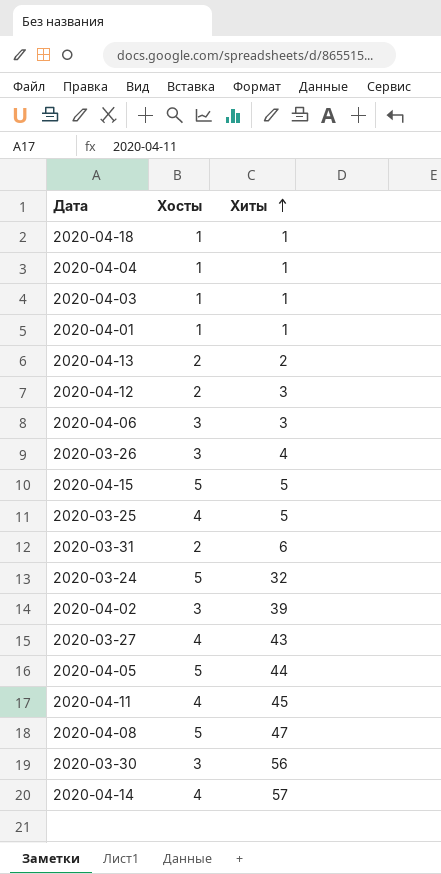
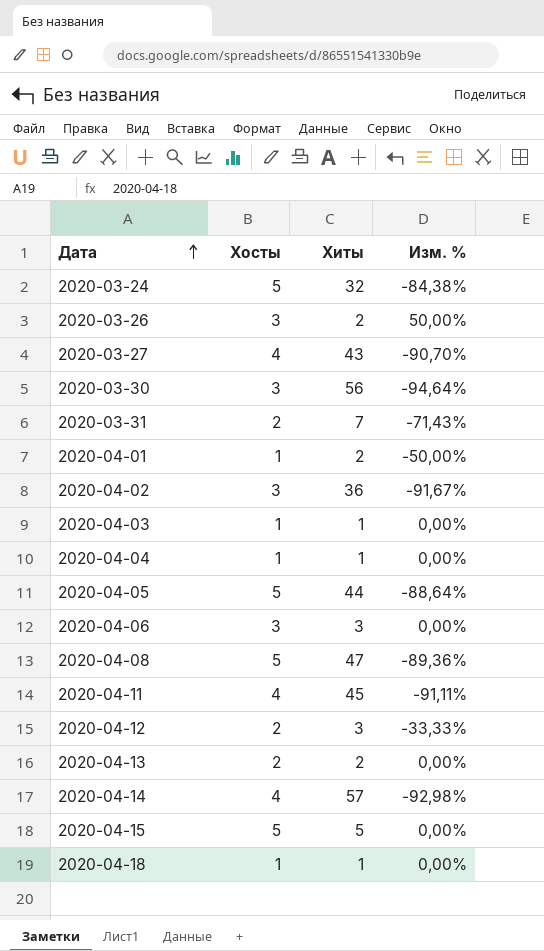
row order: Хиты ascending -> Дата ascending
column Изм. % | formula: none -> ([Хосты] - [Хиты]) / [Хиты]
row 2020-03-25: 4 | 5 -> none
2020-03-26 | Хиты: 4 -> 2
2020-03-31 | Хиты: 6 -> 7
2020-04-01 | Хиты: 1 -> 2
2020-04-02 | Хиты: 39 -> 36

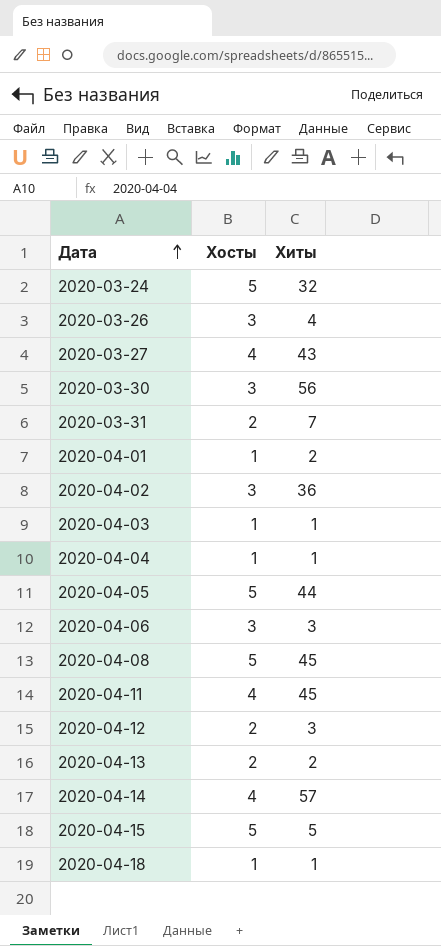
column Изм. % | formula: ([Хосты] - [Хиты]) / [Хиты] -> none
2020-03-26 | Хиты: 2 -> 4
2020-04-08 | Хиты: 47 -> 45

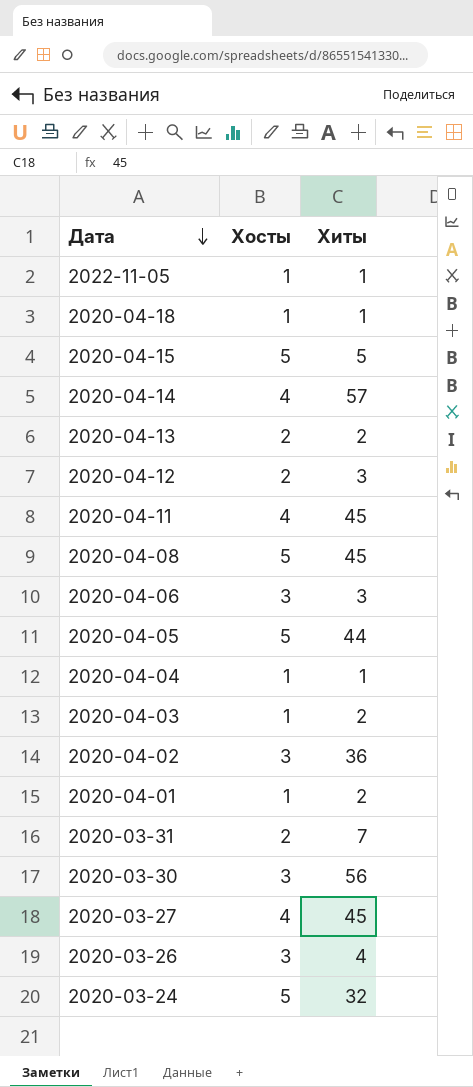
row order: Дата ascending -> Дата descending
row 2022-11-05: none -> 1 | 1
2020-04-03 | Хиты: 1 -> 2
2020-03-27 | Хиты: 43 -> 45

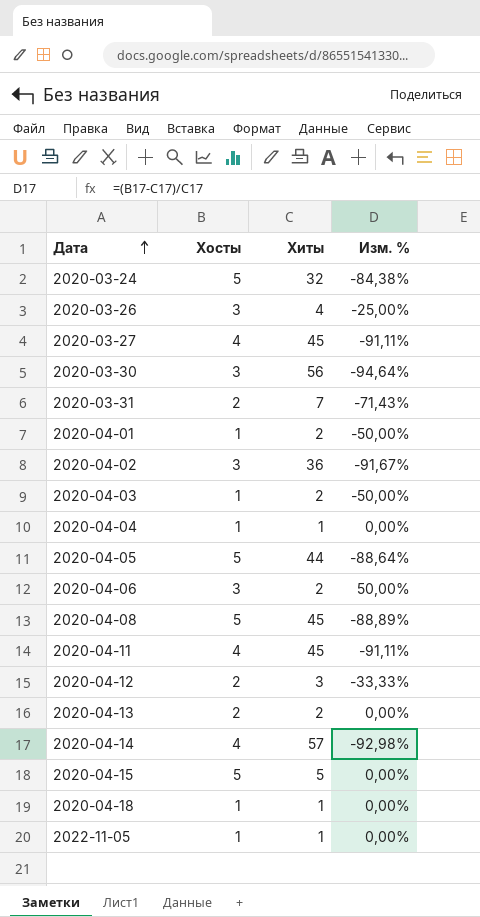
row order: Дата descending -> Дата ascending
column Изм. % | formula: none -> ([Хосты] - [Хиты]) / [Хиты]
2020-04-06 | Хиты: 3 -> 2

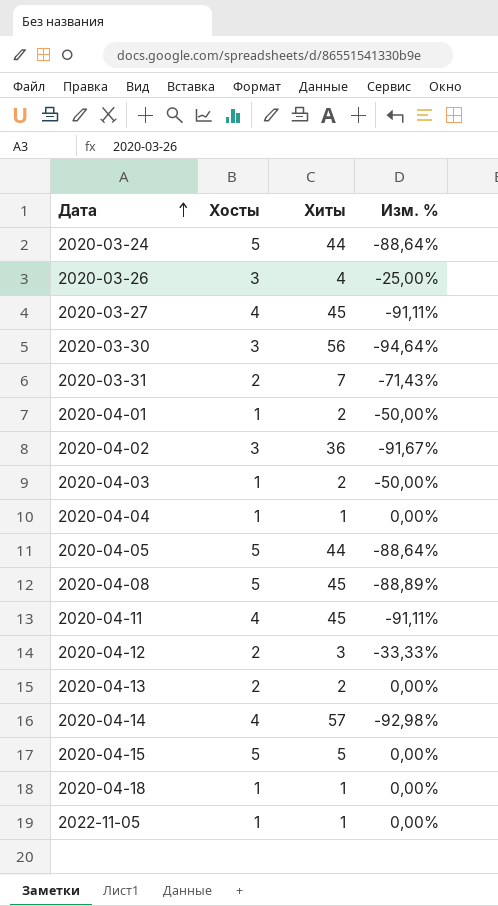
row 2020-04-06: 3 | 2 | 50,00% -> none
2020-03-24 | Хиты: 32 -> 44
2020-03-24 | Изм. %: -84,38% -> -88,64%

